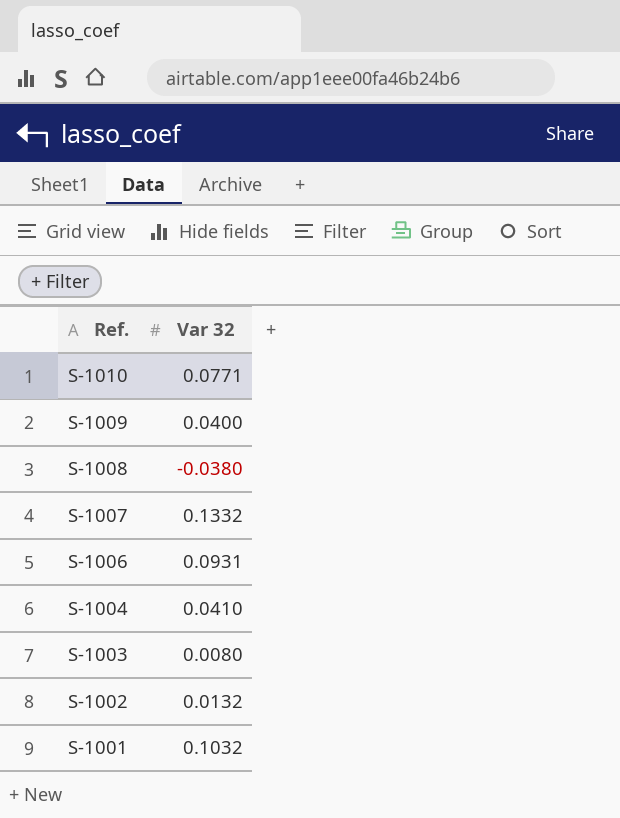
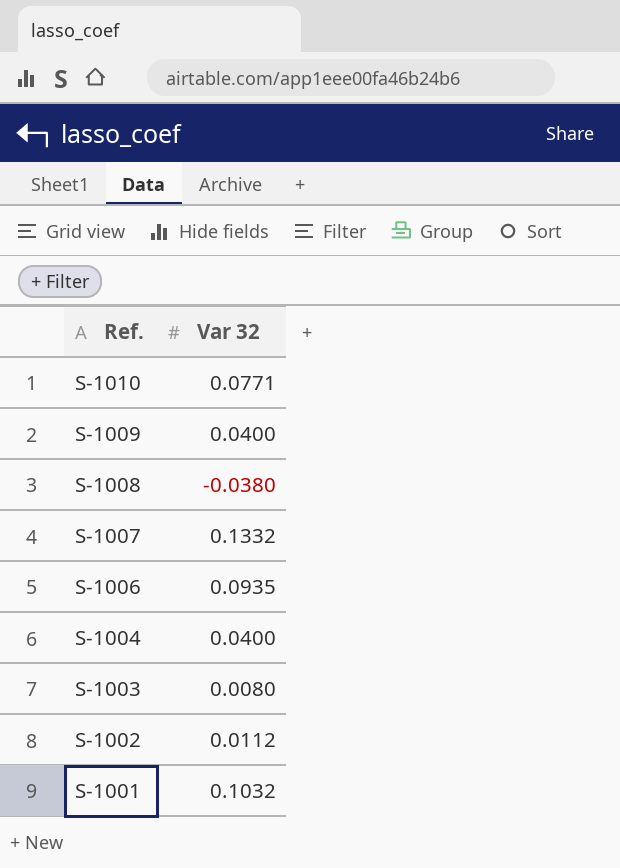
S-1006 | Var 32: 0.0931 -> 0.0935
S-1004 | Var 32: 0.0410 -> 0.0400
S-1002 | Var 32: 0.0132 -> 0.0112

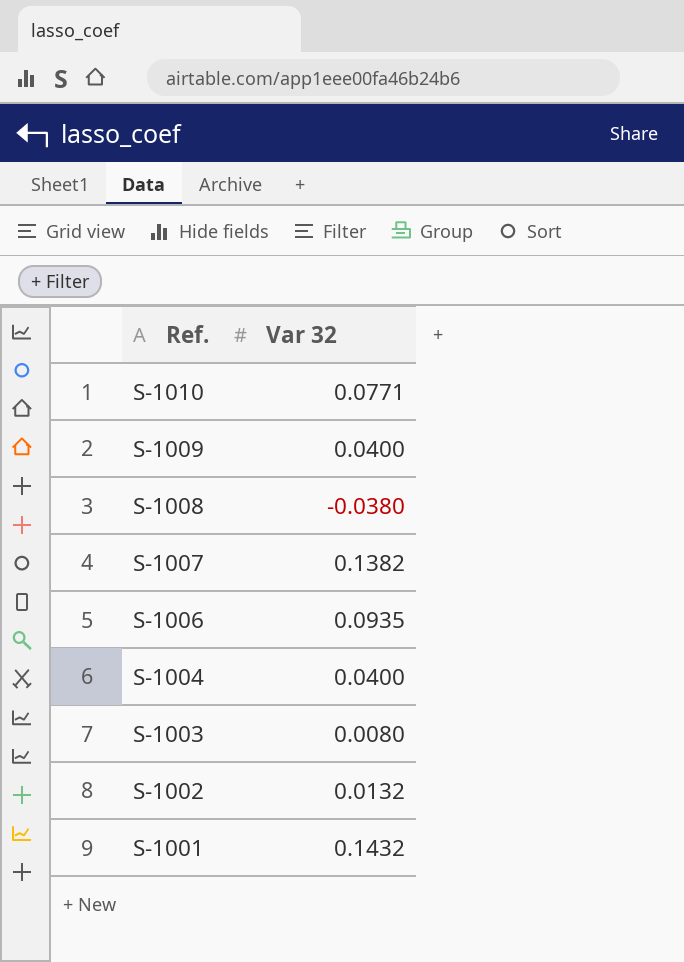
S-1007 | Var 32: 0.1332 -> 0.1382
S-1002 | Var 32: 0.0112 -> 0.0132
S-1001 | Var 32: 0.1032 -> 0.1432

